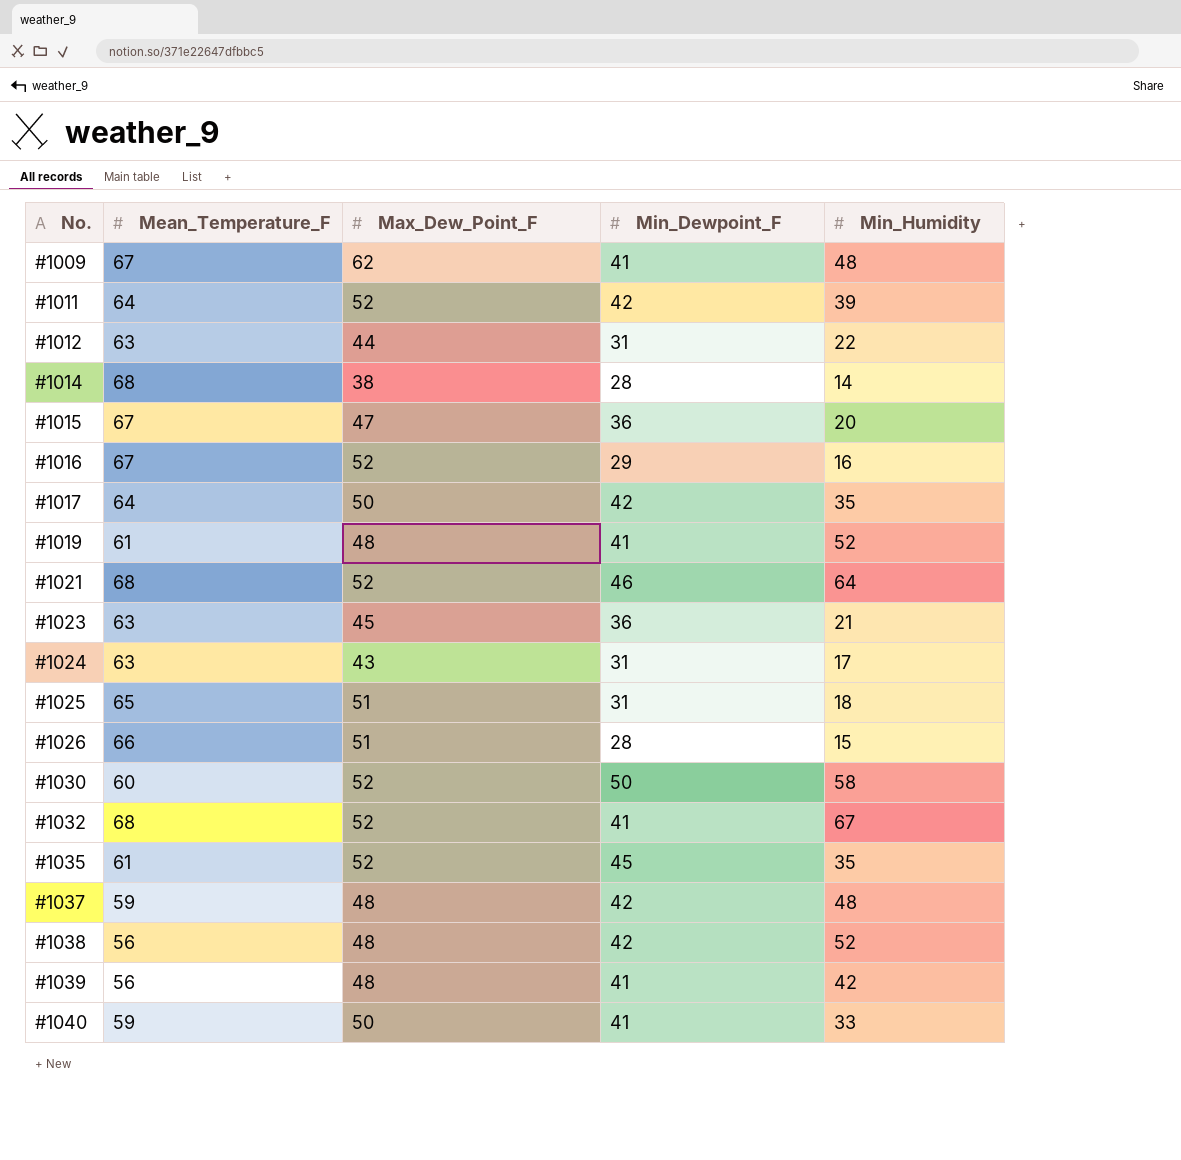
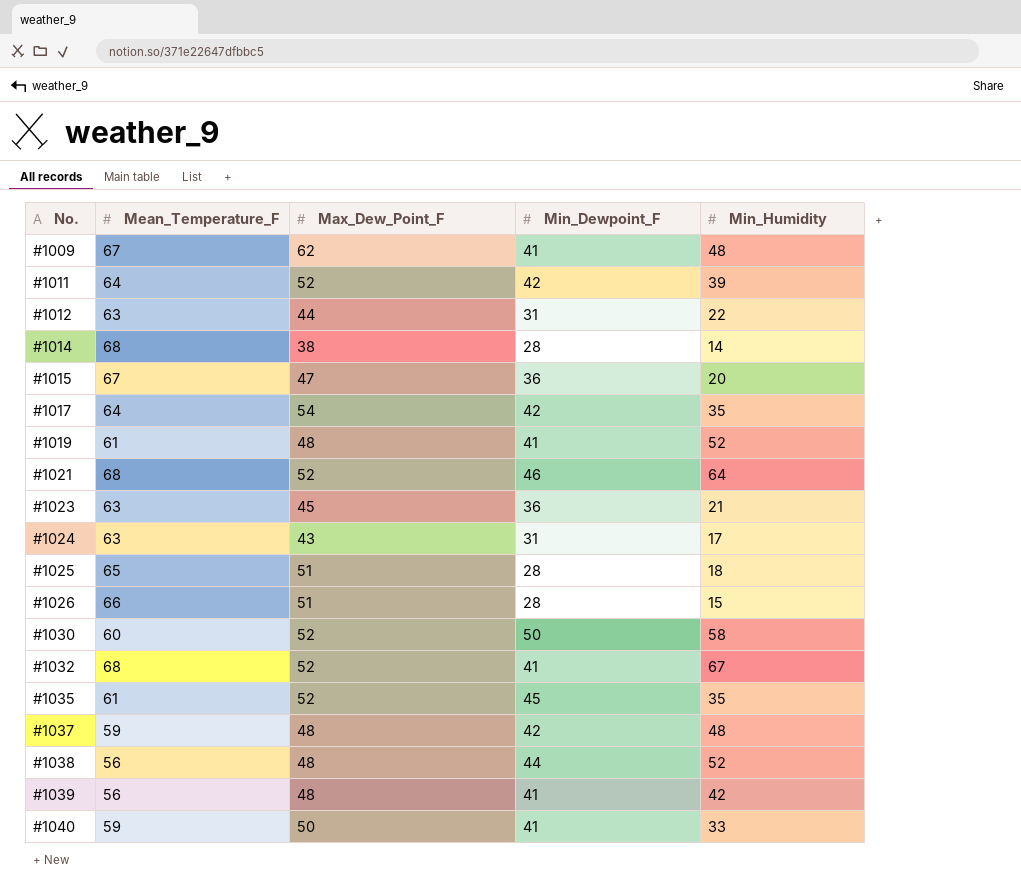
row #1016: 67 | 52 | 29 | 16 -> none
#1017 | Max_Dew_Point_F: 50 -> 54
#1025 | Min_Dewpoint_F: 31 -> 28
#1038 | Min_Dewpoint_F: 42 -> 44

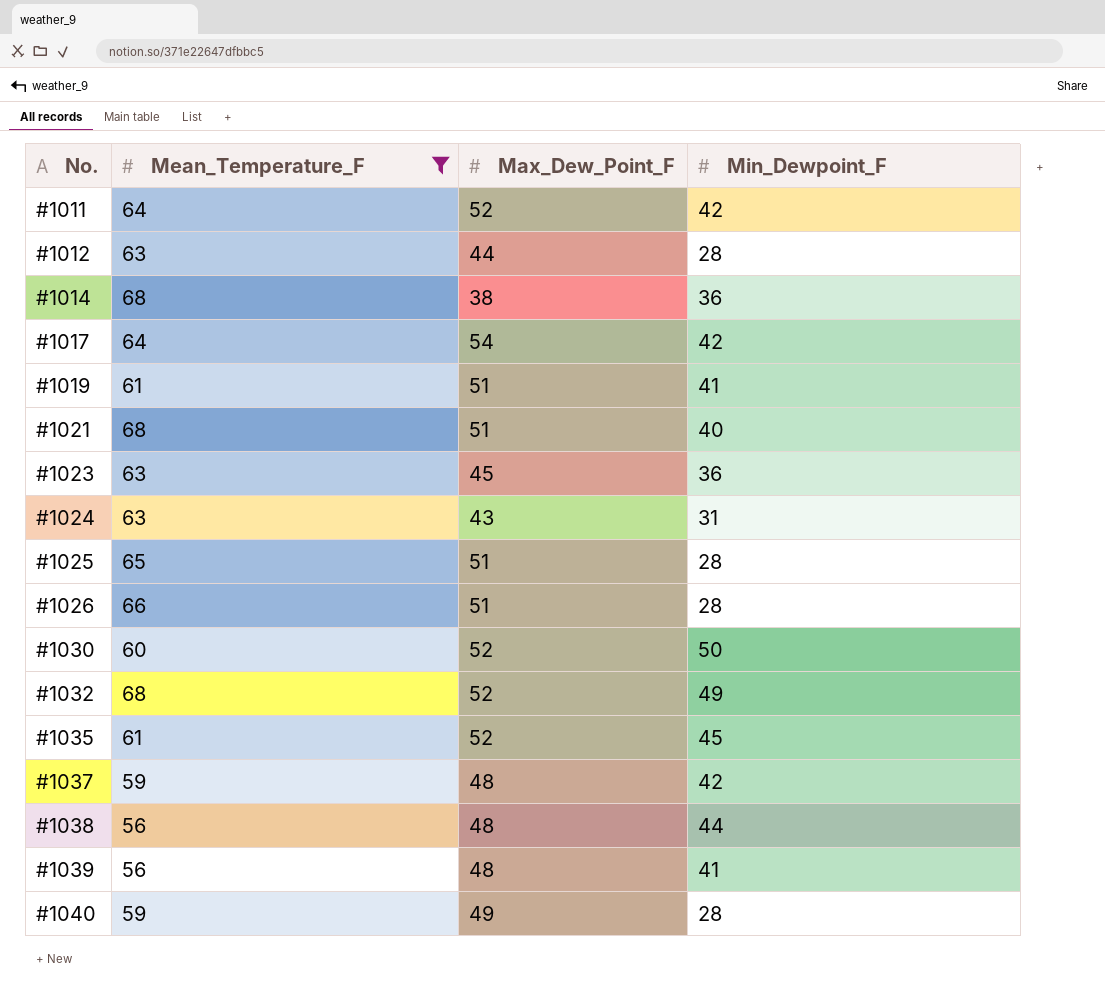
filter: none -> Mean_Temperature_F != 67
column Min_Humidity | position: 5 -> none
#1012 | Min_Dewpoint_F: 31 -> 28
#1014 | Min_Dewpoint_F: 28 -> 36
#1019 | Max_Dew_Point_F: 48 -> 51
#1021 | Max_Dew_Point_F: 52 -> 51
#1021 | Min_Dewpoint_F: 46 -> 40
#1032 | Min_Dewpoint_F: 41 -> 49
#1040 | Max_Dew_Point_F: 50 -> 49
#1040 | Min_Dewpoint_F: 41 -> 28

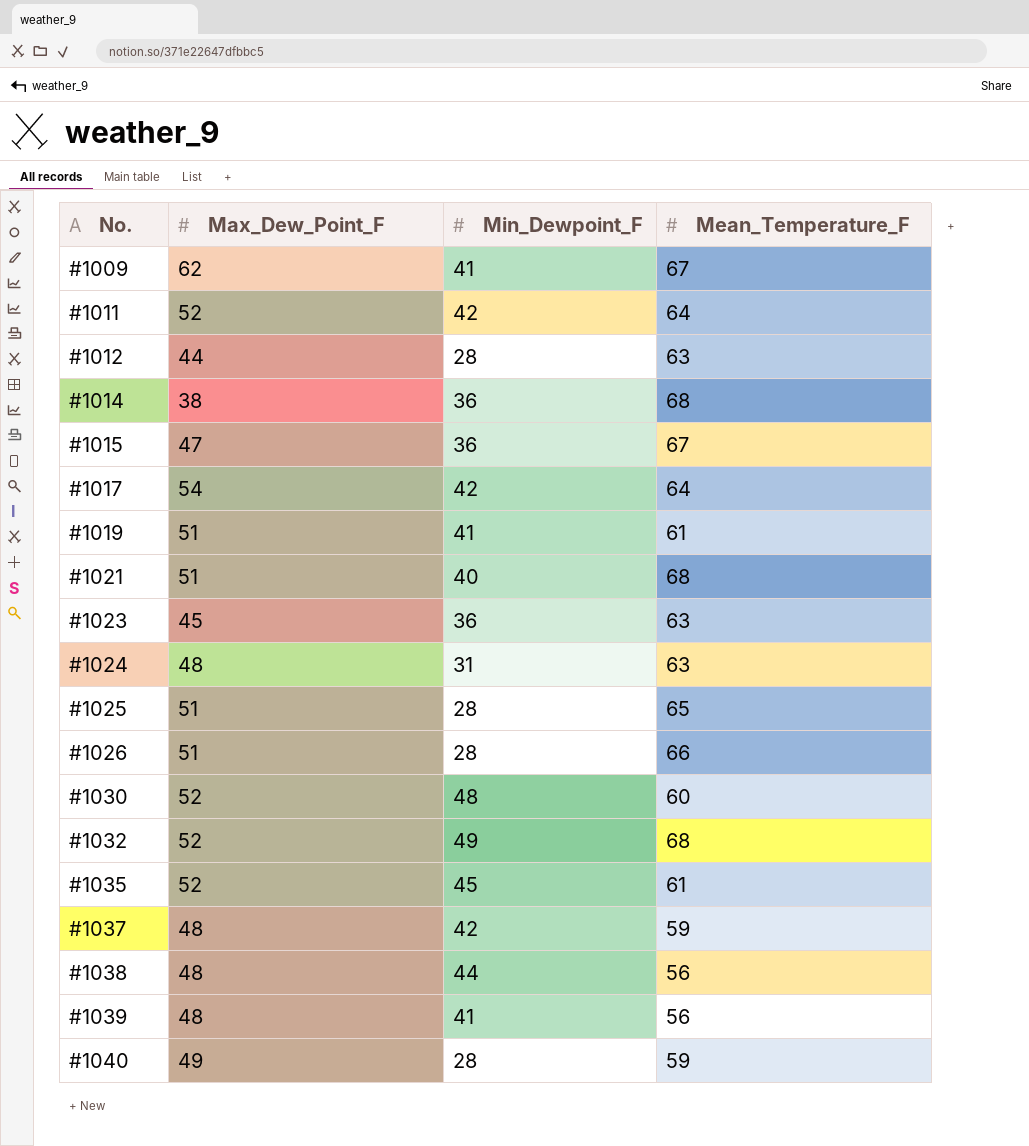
filter: Mean_Temperature_F != 67 -> none
column Mean_Temperature_F | position: 2 -> 4
#1024 | Max_Dew_Point_F: 43 -> 48
#1030 | Min_Dewpoint_F: 50 -> 48

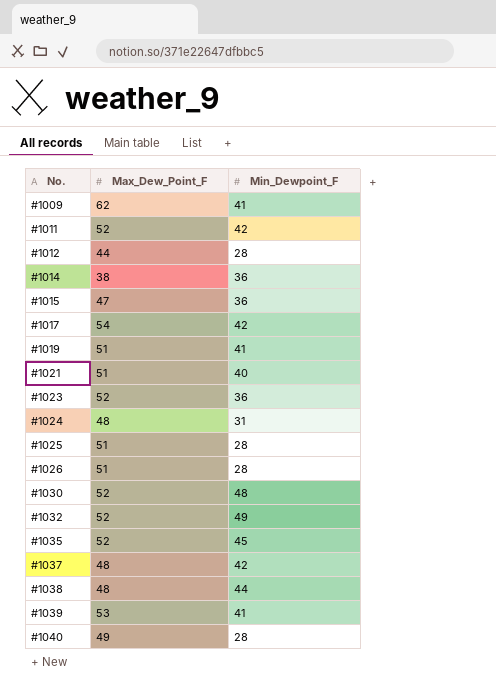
column Mean_Temperature_F | position: 4 -> none
#1023 | Max_Dew_Point_F: 45 -> 52
#1039 | Max_Dew_Point_F: 48 -> 53

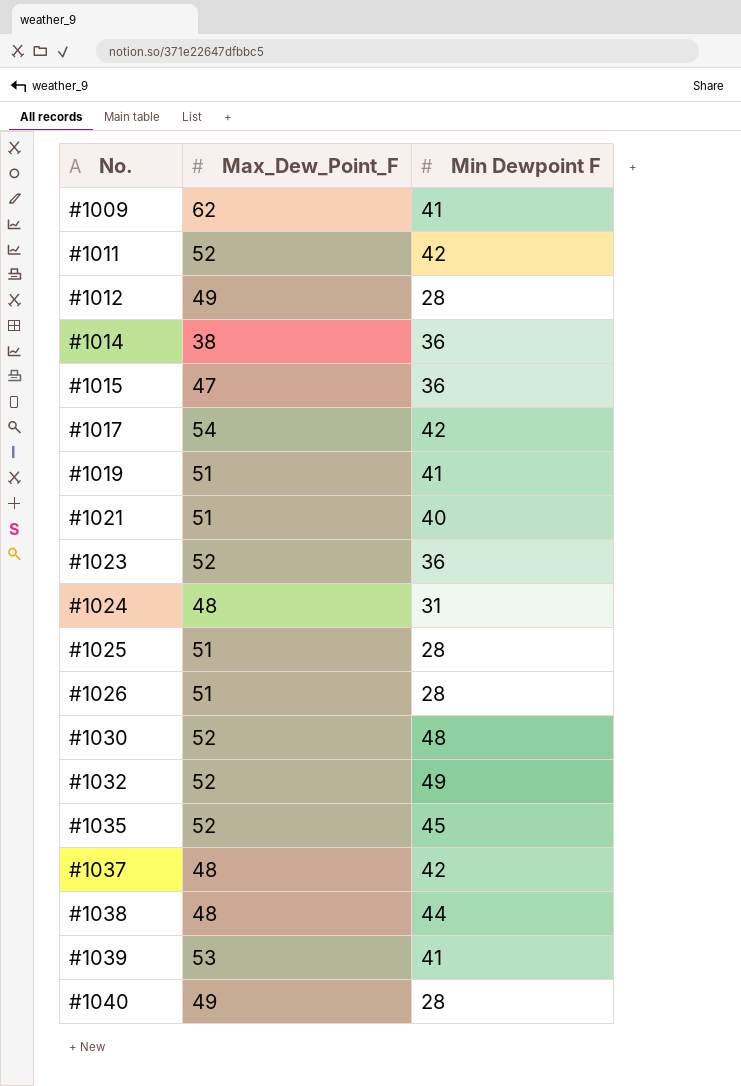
column name: Min_Dewpoint_F -> Min Dewpoint F
#1012 | Max_Dew_Point_F: 44 -> 49

